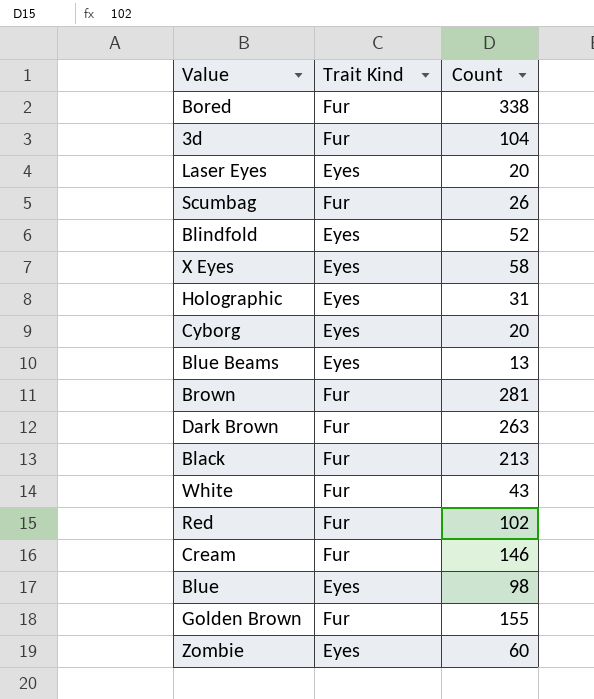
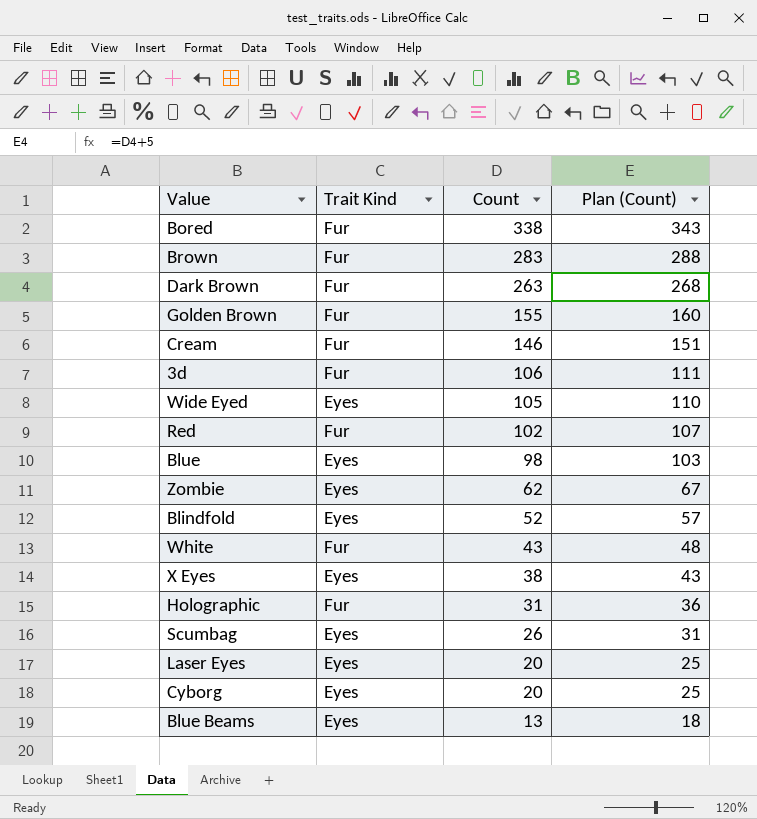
row order: none -> Count descending
column Plan (Count) | formula: none -> [Count] + 5
row Black: Fur | 213 -> none
Brown | Count: 281 -> 283
3d | Count: 104 -> 106
row Wide Eyed: none -> Eyes | 105 | 110
Zombie | Count: 60 -> 62
X Eyes | Count: 58 -> 38
Holographic | Trait Kind: Eyes -> Fur
Scumbag | Trait Kind: Fur -> Eyes

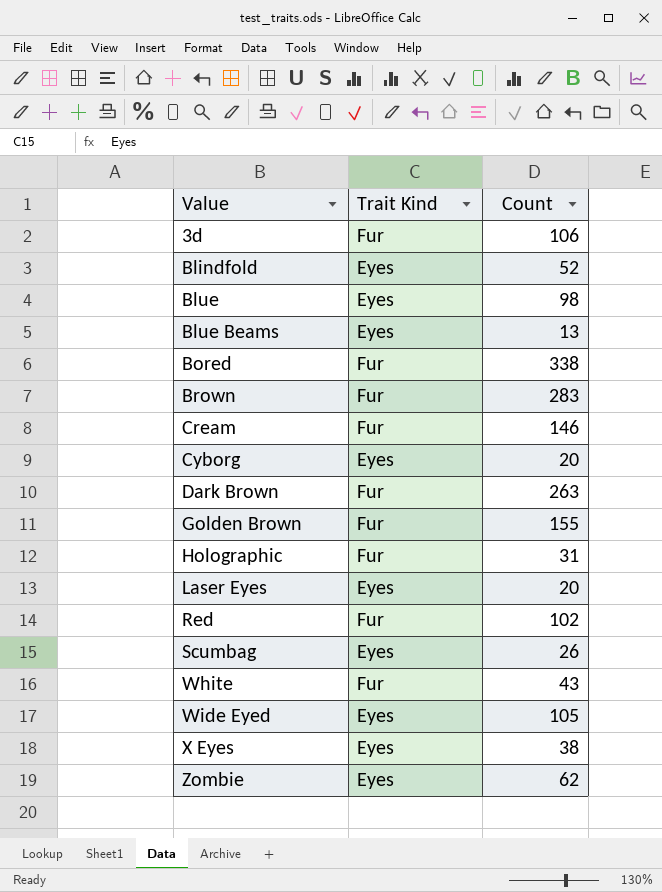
row order: Count descending -> Value ascending
column Plan (Count) | formula: [Count] + 5 -> none

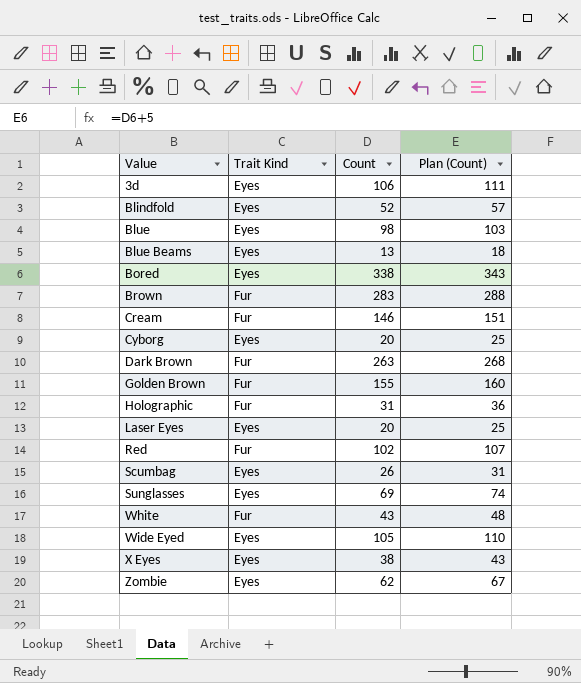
column Plan (Count) | formula: none -> [Count] + 5
3d | Trait Kind: Fur -> Eyes
Bored | Trait Kind: Fur -> Eyes
row Sunglasses: none -> Eyes | 69 | 74

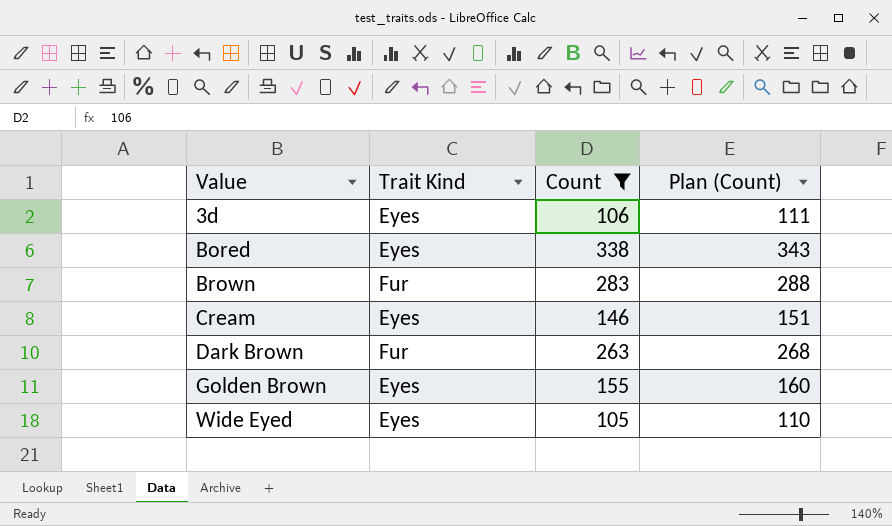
filter: none -> Count >= 105
Cream | Trait Kind: Fur -> Eyes
Golden Brown | Trait Kind: Fur -> Eyes

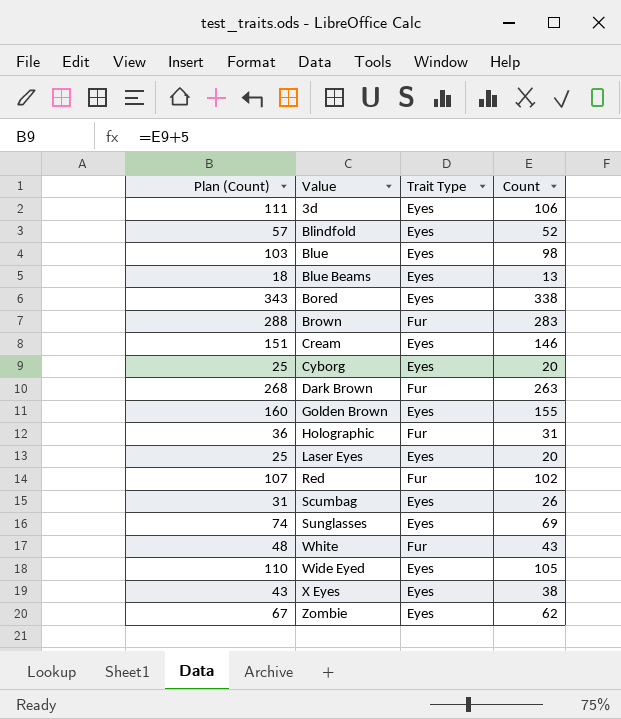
filter: Count >= 105 -> none
column Plan (Count) | position: 4 -> 1
column name: Trait Kind -> Trait Type

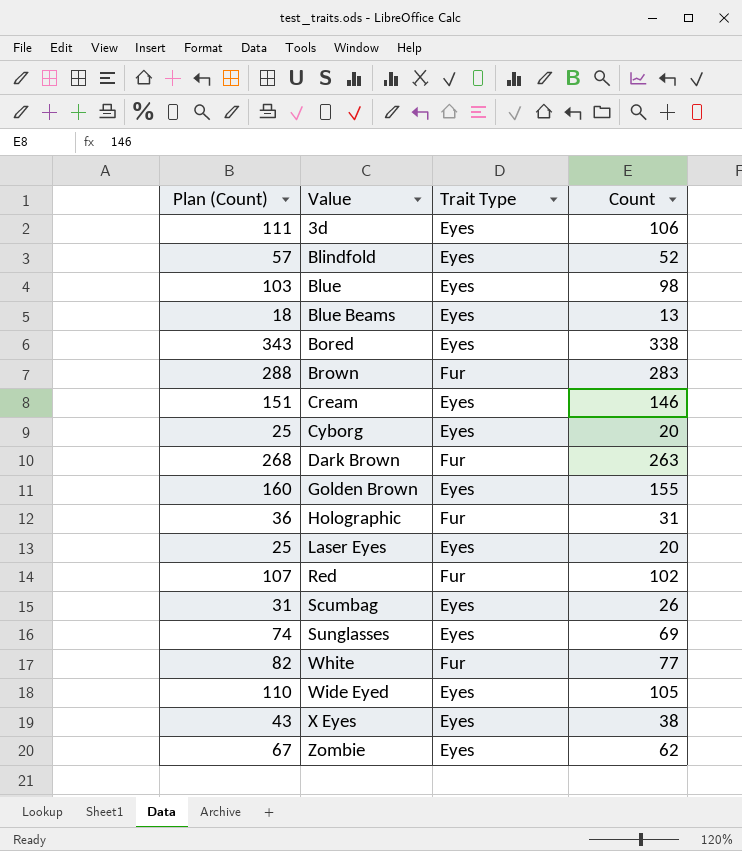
White | Plan (Count): 48 -> 82
White | Count: 43 -> 77

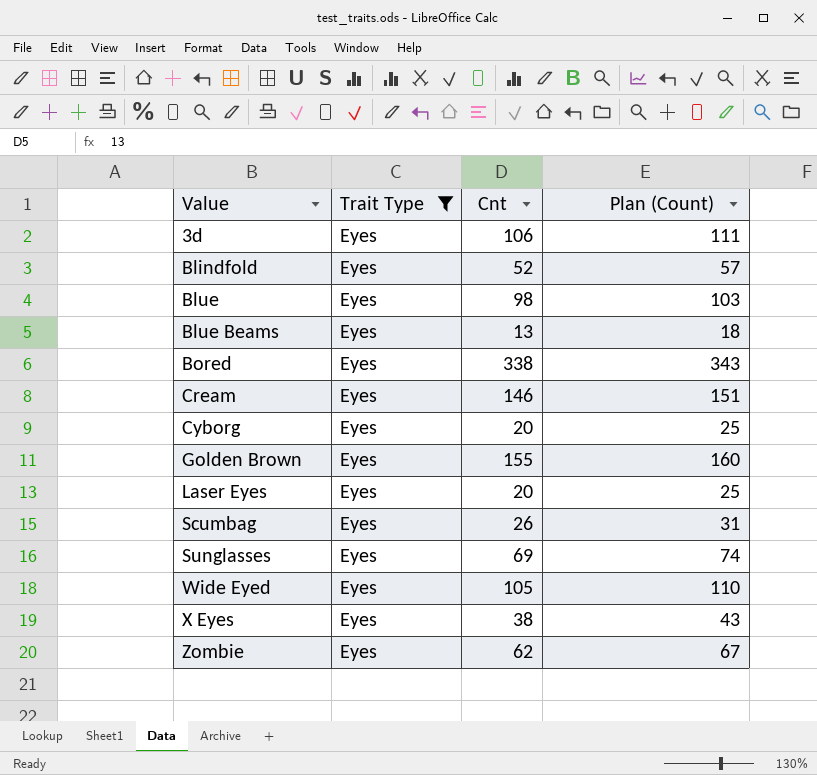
filter: none -> Trait Type = Eyes
column name: Count -> Cnt
column Plan (Count) | position: 1 -> 4

